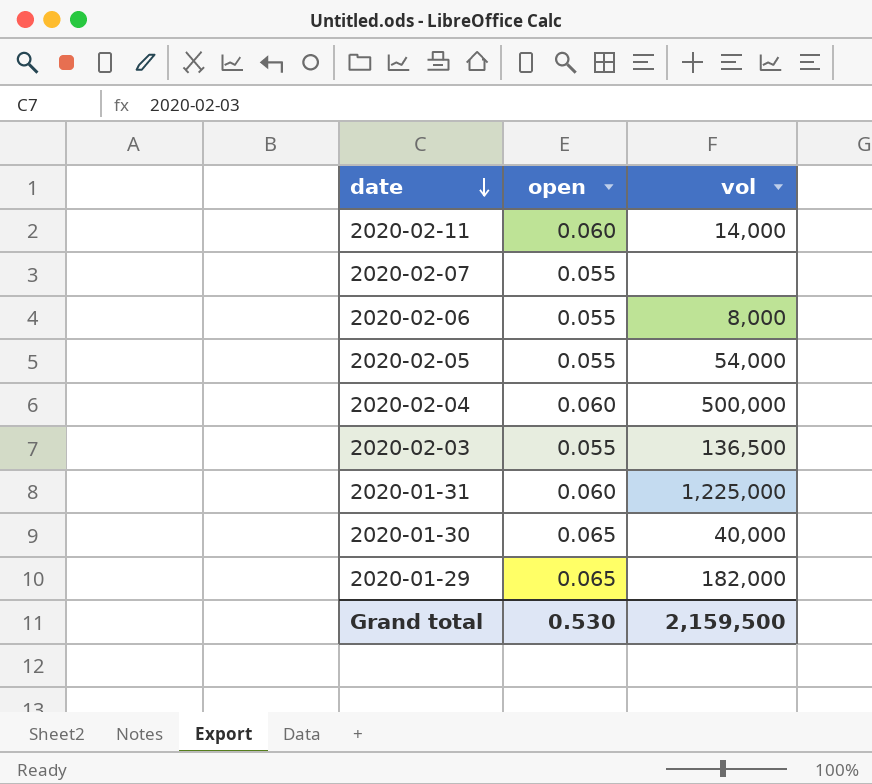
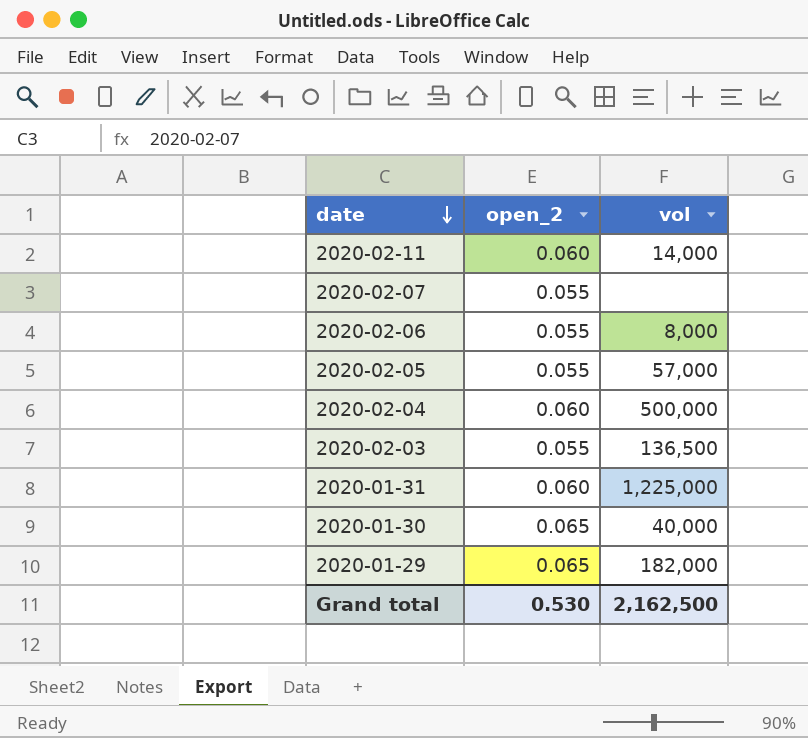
column name: open -> open_2
2020-02-05 | vol: 54,000 -> 57,000
Grand total | vol: 2,159,500 -> 2,162,500

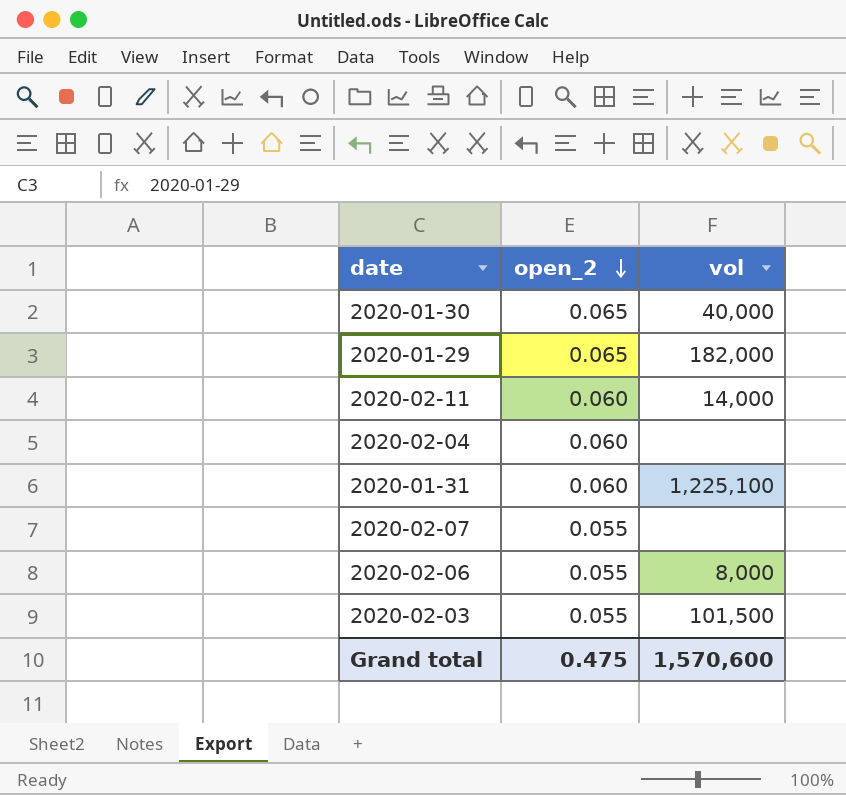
row order: date descending -> open_2 descending
row 2020-02-05: 0.055 | 57,000 -> none
2020-02-04 | vol: 500,000 -> none
2020-01-31 | vol: 1,225,000 -> 1,225,100
2020-02-03 | vol: 136,500 -> 101,500
Grand total | open_2: 0.530 -> 0.475
Grand total | vol: 2,162,500 -> 1,570,600

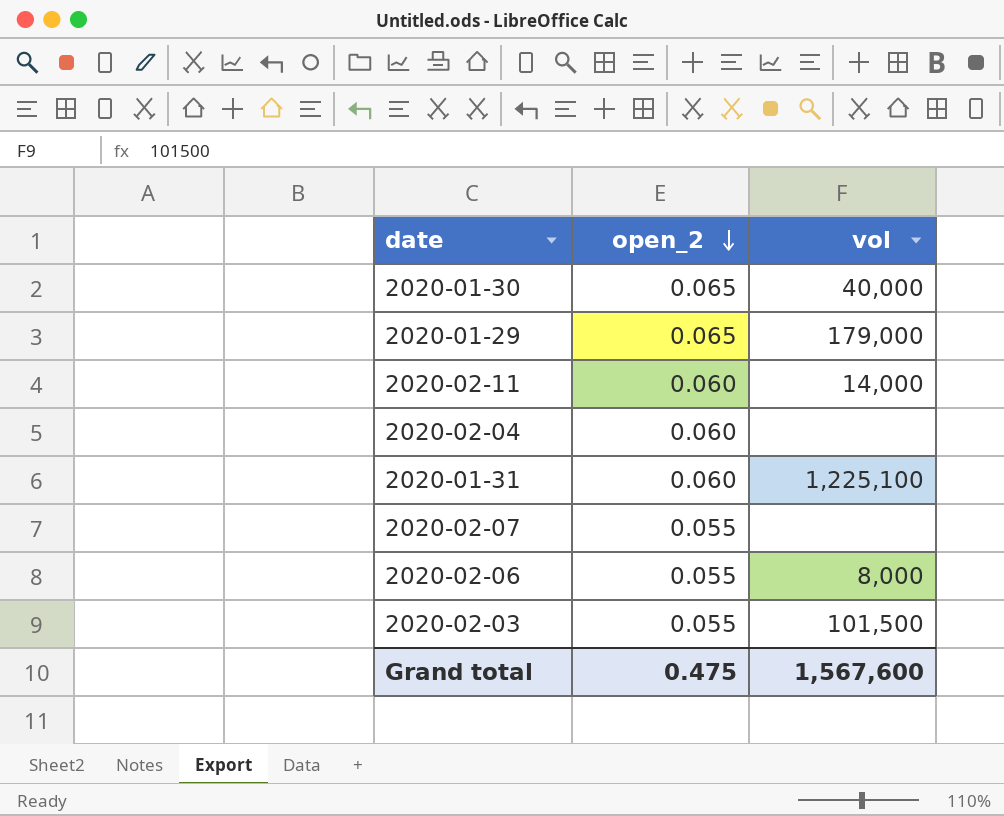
2020-01-29 | vol: 182,000 -> 179,000
Grand total | vol: 1,570,600 -> 1,567,600

